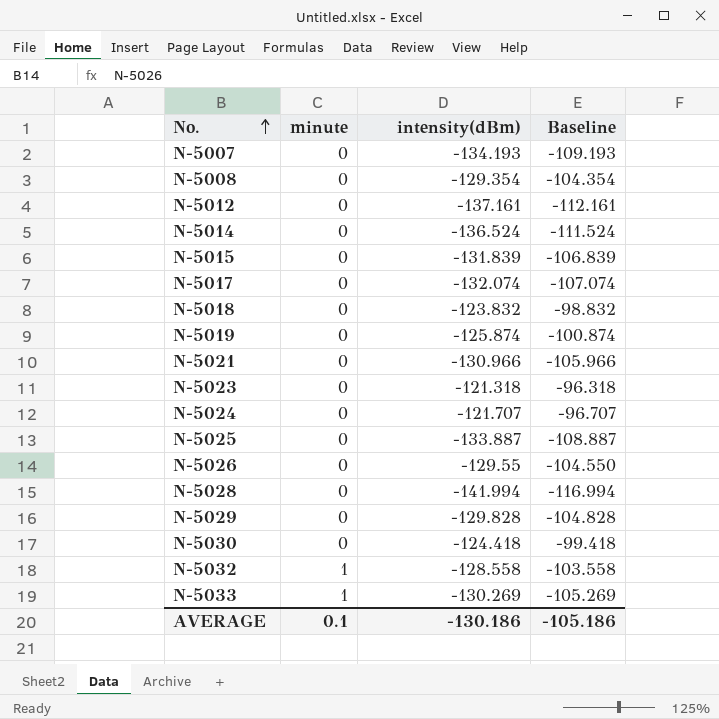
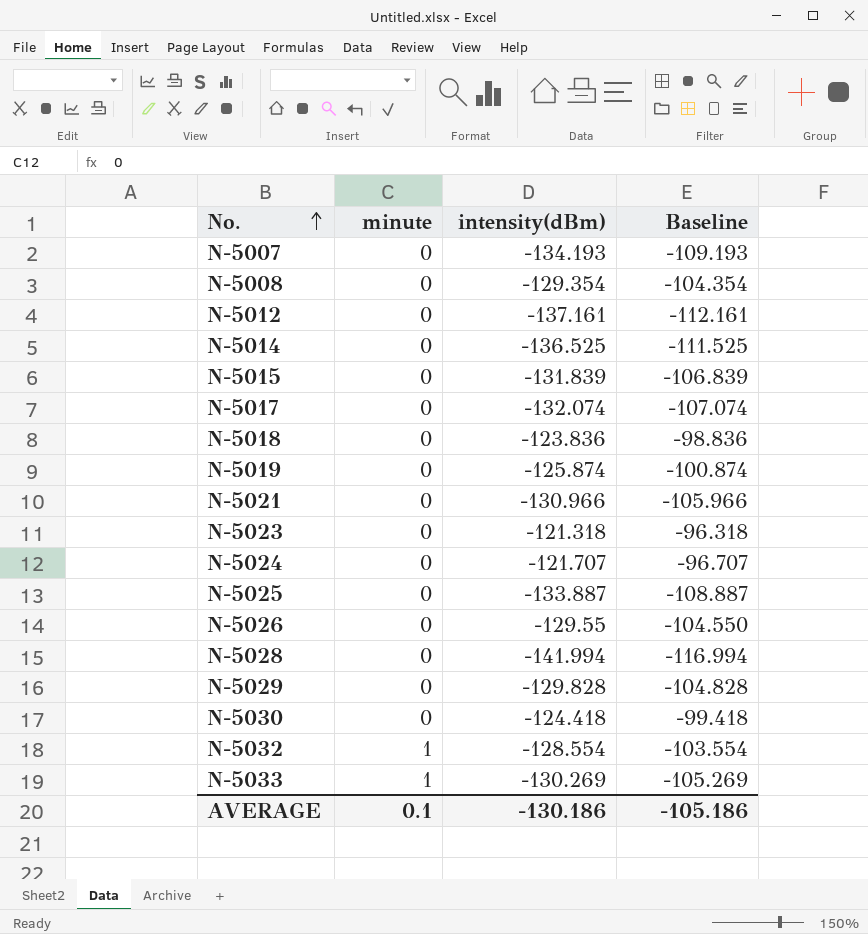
N-5014 | intensity(dBm): -136.524 -> -136.525
N-5014 | Baseline: -111.524 -> -111.525
N-5018 | intensity(dBm): -123.832 -> -123.836
N-5018 | Baseline: -98.832 -> -98.836
N-5032 | intensity(dBm): -128.558 -> -128.554
N-5032 | Baseline: -103.558 -> -103.554

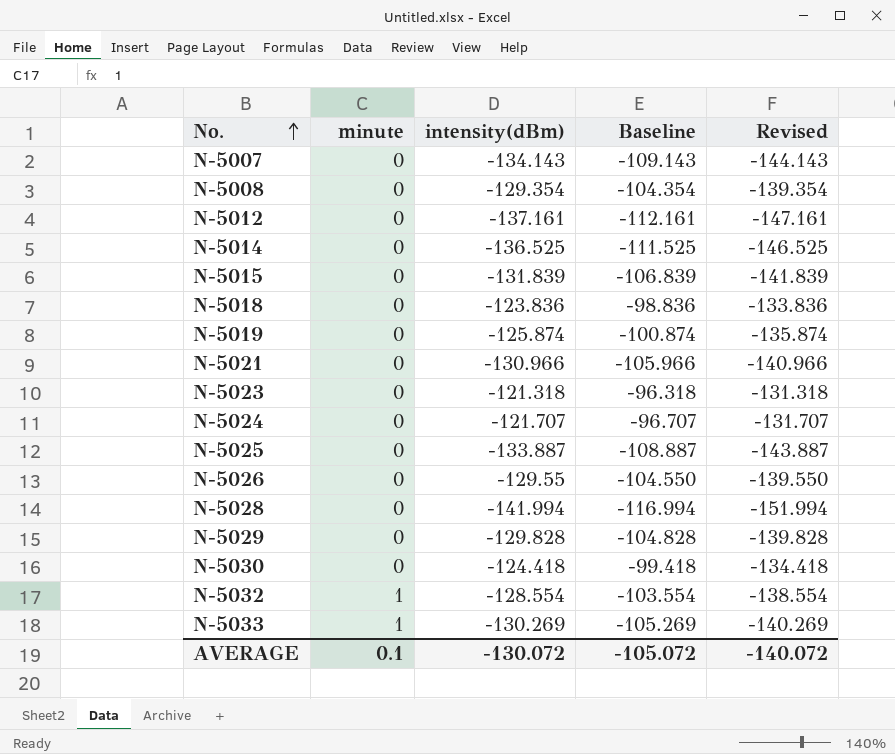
column Revised | formula: none -> [intensity(dBm)] - 10
row N-5017: 0 | -132.074 | -107.074 -> none
N-5007 | intensity(dBm): -134.193 -> -134.143
N-5007 | Baseline: -109.193 -> -109.143
AVERAGE | intensity(dBm): -130.186 -> -130.072
AVERAGE | Baseline: -105.186 -> -105.072

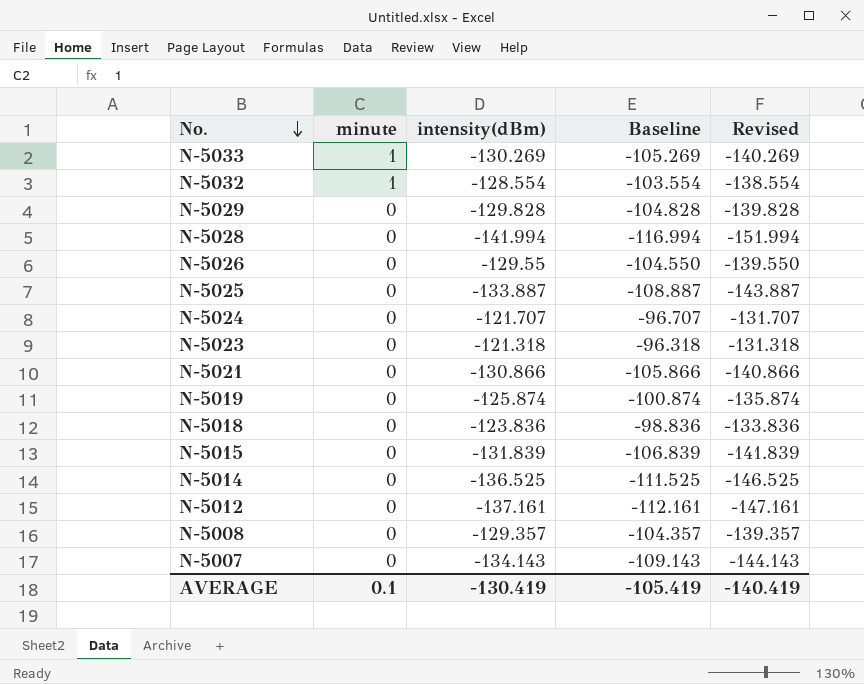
row order: No. ascending -> No. descending
row N-5030: 0 | -124.418 | -99.418 | -134.418 -> none
N-5021 | intensity(dBm): -130.966 -> -130.866
N-5021 | Baseline: -105.966 -> -105.866
N-5021 | Revised: -140.966 -> -140.866
N-5008 | intensity(dBm): -129.354 -> -129.357
N-5008 | Baseline: -104.354 -> -104.357
N-5008 | Revised: -139.354 -> -139.357
AVERAGE | intensity(dBm): -130.072 -> -130.419
AVERAGE | Baseline: -105.072 -> -105.419
AVERAGE | Revised: -140.072 -> -140.419

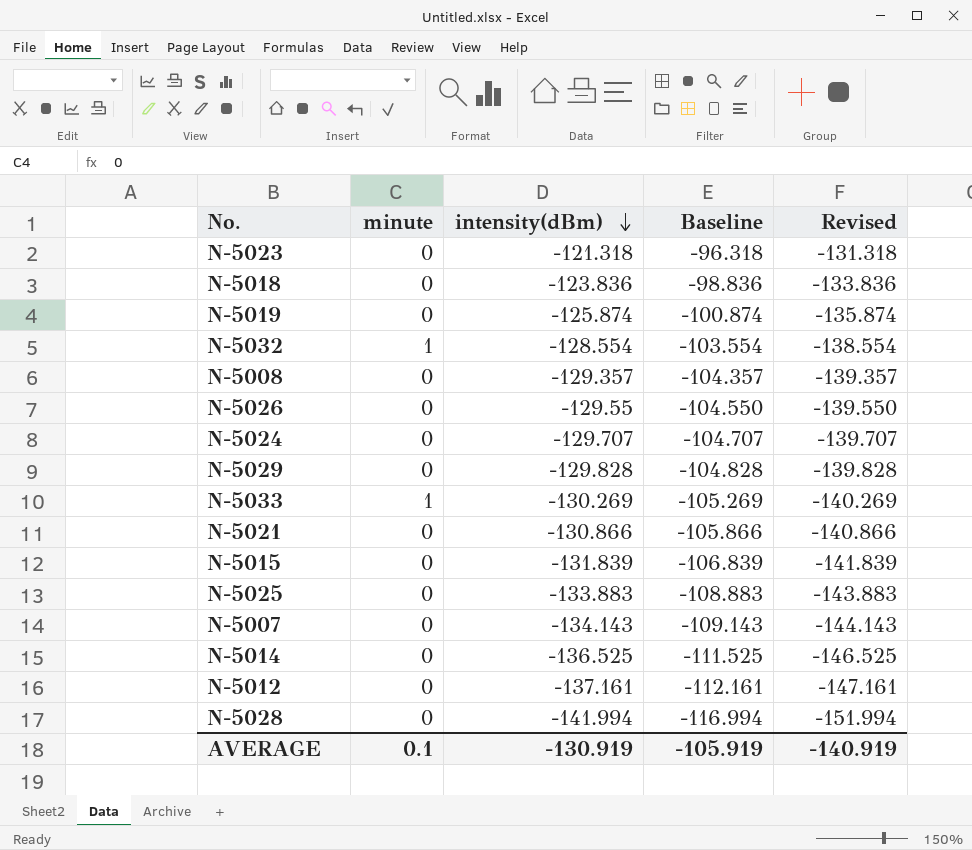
row order: No. descending -> intensity(dBm) descending
N-5024 | intensity(dBm): -121.707 -> -129.707
N-5024 | Baseline: -96.707 -> -104.707
N-5024 | Revised: -131.707 -> -139.707
N-5025 | intensity(dBm): -133.887 -> -133.883
N-5025 | Baseline: -108.887 -> -108.883
N-5025 | Revised: -143.887 -> -143.883
AVERAGE | intensity(dBm): -130.419 -> -130.919
AVERAGE | Baseline: -105.419 -> -105.919
AVERAGE | Revised: -140.419 -> -140.919

